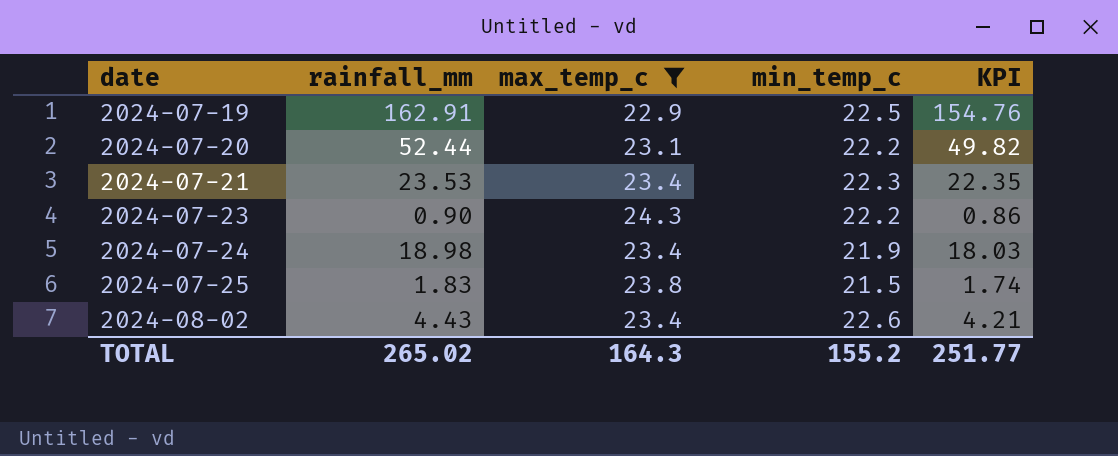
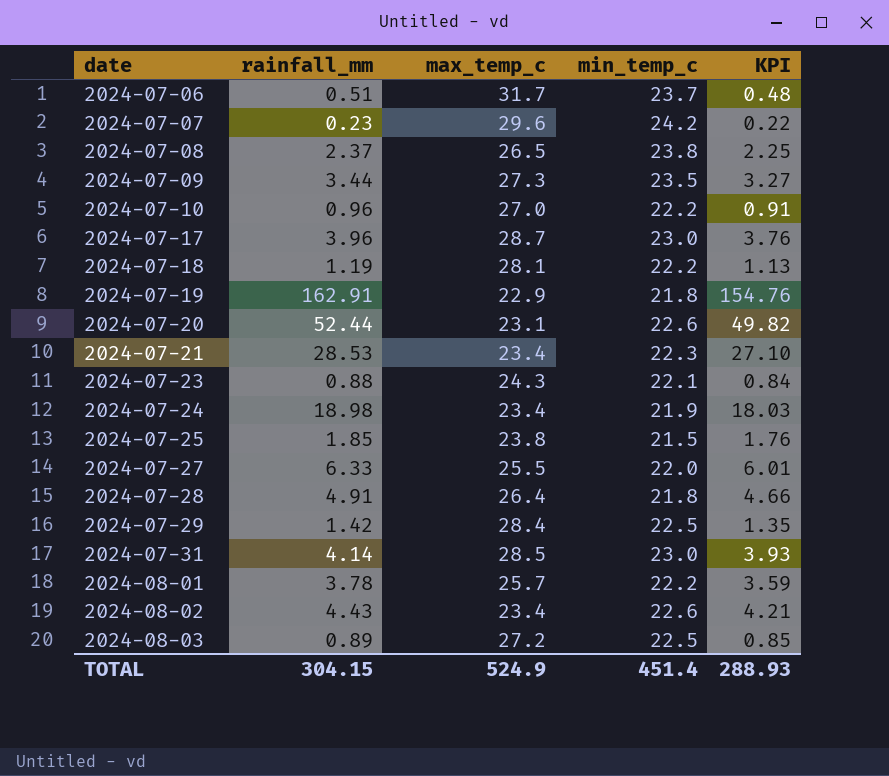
filter: max_temp_c <= 24.3 -> none
2024-07-19 | min_temp_c: 22.5 -> 21.8
2024-07-20 | min_temp_c: 22.2 -> 22.6
2024-07-21 | rainfall_mm: 23.53 -> 28.53
2024-07-21 | KPI: 22.35 -> 27.10
2024-07-23 | rainfall_mm: 0.90 -> 0.88
2024-07-23 | min_temp_c: 22.2 -> 22.1
2024-07-23 | KPI: 0.86 -> 0.84
2024-07-25 | rainfall_mm: 1.83 -> 1.85
2024-07-25 | KPI: 1.74 -> 1.76
TOTAL | rainfall_mm: 265.02 -> 304.15
TOTAL | max_temp_c: 164.3 -> 524.9
TOTAL | min_temp_c: 155.2 -> 451.4
TOTAL | KPI: 251.77 -> 288.93

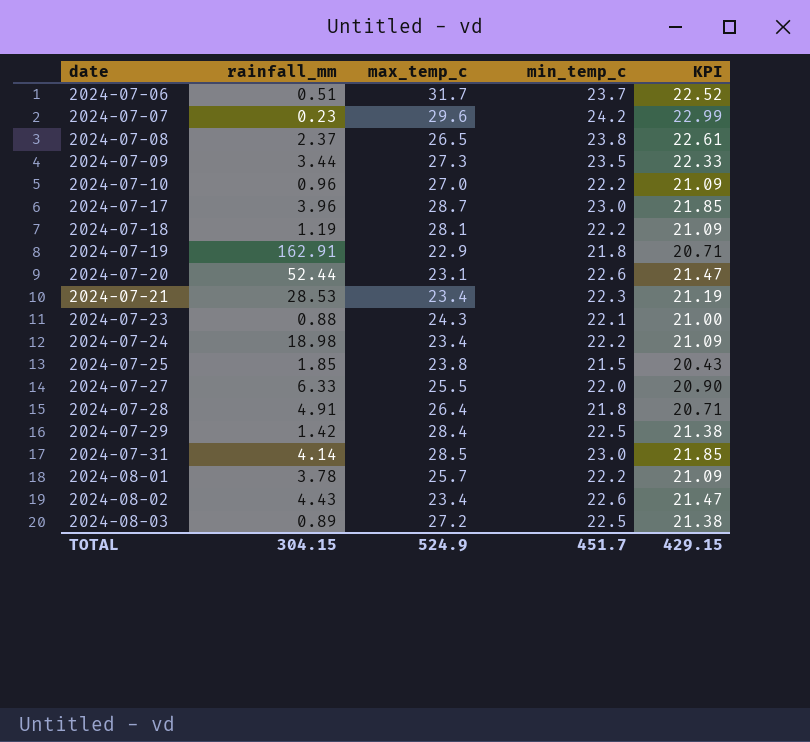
column KPI | formula: [rainfall_mm] * 0.95 -> [min_temp_c] * 0.95
2024-07-24 | min_temp_c: 21.9 -> 22.2
TOTAL | min_temp_c: 451.4 -> 451.7
TOTAL | KPI: 288.93 -> 429.15

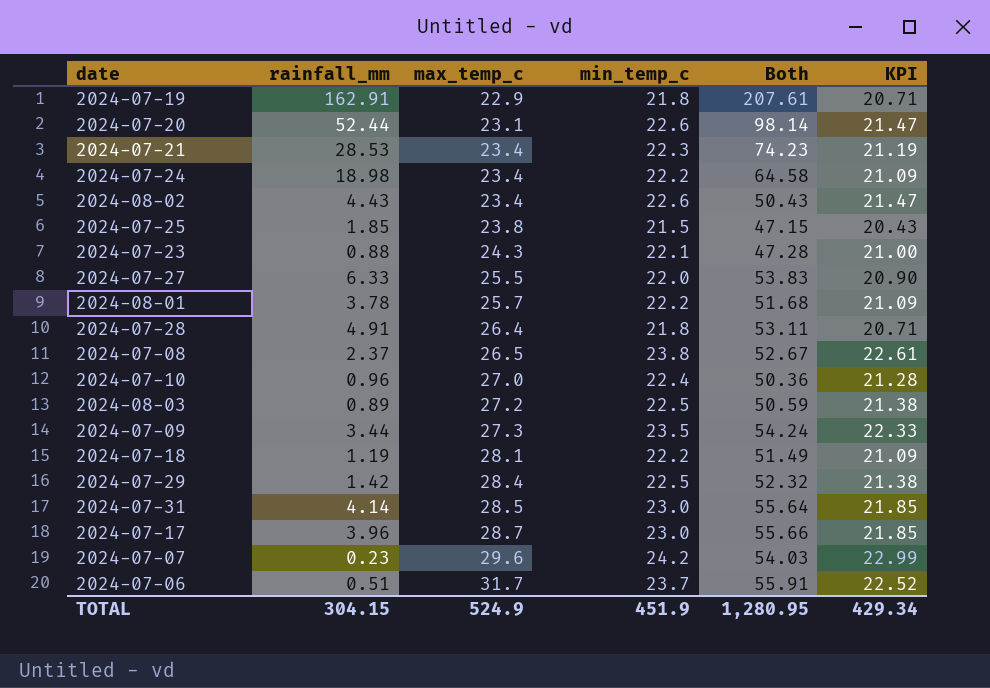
row order: date ascending -> max_temp_c ascending
column Both | formula: none -> [rainfall_mm] + [max_temp_c] + [min_temp_c]
2024-07-10 | min_temp_c: 22.2 -> 22.4
2024-07-10 | KPI: 21.09 -> 21.28
TOTAL | min_temp_c: 451.7 -> 451.9
TOTAL | KPI: 429.15 -> 429.34

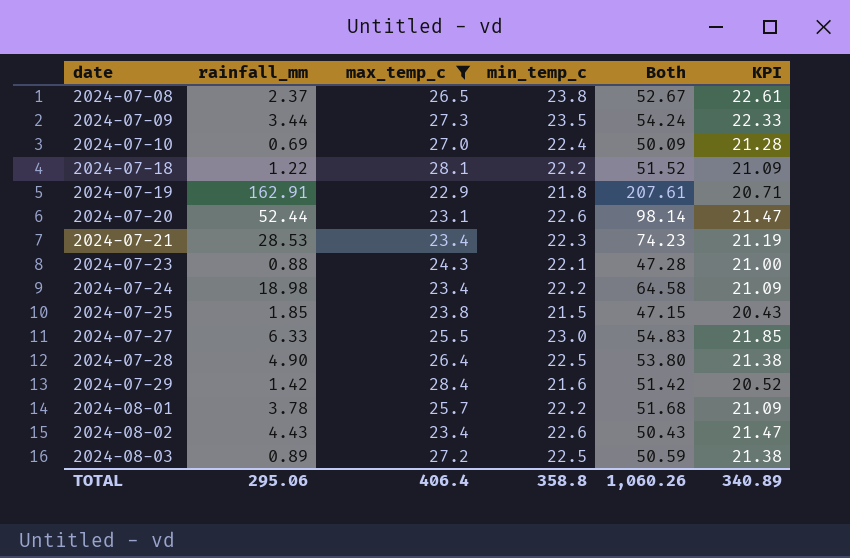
filter: none -> max_temp_c <= 28.4
row order: max_temp_c ascending -> date ascending
2024-07-10 | rainfall_mm: 0.96 -> 0.69
2024-07-10 | Both: 50.36 -> 50.09
2024-07-18 | rainfall_mm: 1.19 -> 1.22
2024-07-18 | Both: 51.49 -> 51.52
2024-07-27 | min_temp_c: 22.0 -> 23.0
2024-07-27 | Both: 53.83 -> 54.83
2024-07-27 | KPI: 20.90 -> 21.85
2024-07-28 | rainfall_mm: 4.91 -> 4.90
2024-07-28 | min_temp_c: 21.8 -> 22.5
2024-07-28 | Both: 53.11 -> 53.80
2024-07-28 | KPI: 20.71 -> 21.38
2024-07-29 | min_temp_c: 22.5 -> 21.6
2024-07-29 | Both: 52.32 -> 51.42
2024-07-29 | KPI: 21.38 -> 20.52
TOTAL | rainfall_mm: 304.15 -> 295.06
TOTAL | max_temp_c: 524.9 -> 406.4
TOTAL | min_temp_c: 451.9 -> 358.8
TOTAL | Both: 1,280.95 -> 1,060.26
TOTAL | KPI: 429.34 -> 340.89

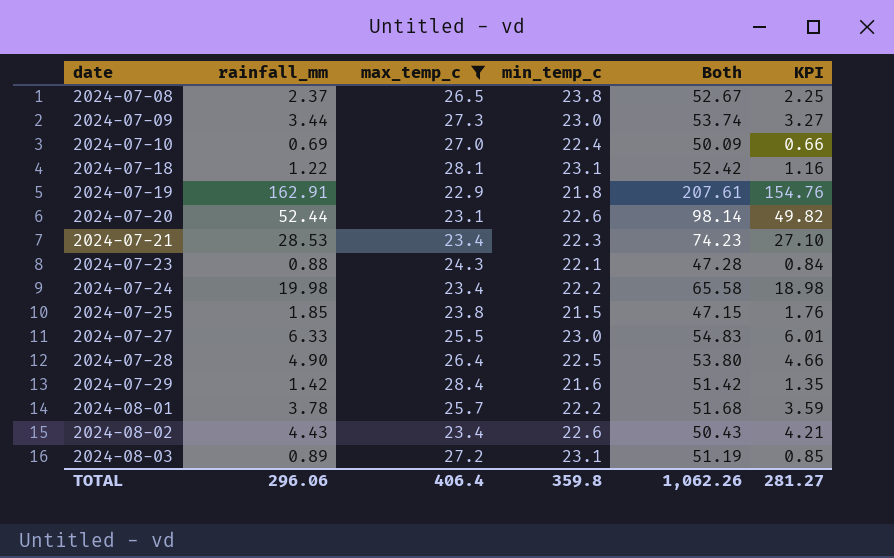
column KPI | formula: [min_temp_c] * 0.95 -> [rainfall_mm] * 0.95
2024-07-09 | min_temp_c: 23.5 -> 23.0
2024-07-09 | Both: 54.24 -> 53.74
2024-07-18 | min_temp_c: 22.2 -> 23.1
2024-07-18 | Both: 51.52 -> 52.42
2024-07-24 | rainfall_mm: 18.98 -> 19.98
2024-07-24 | Both: 64.58 -> 65.58
2024-08-03 | min_temp_c: 22.5 -> 23.1
2024-08-03 | Both: 50.59 -> 51.19
TOTAL | rainfall_mm: 295.06 -> 296.06
TOTAL | min_temp_c: 358.8 -> 359.8
TOTAL | Both: 1,060.26 -> 1,062.26
TOTAL | KPI: 340.89 -> 281.27

